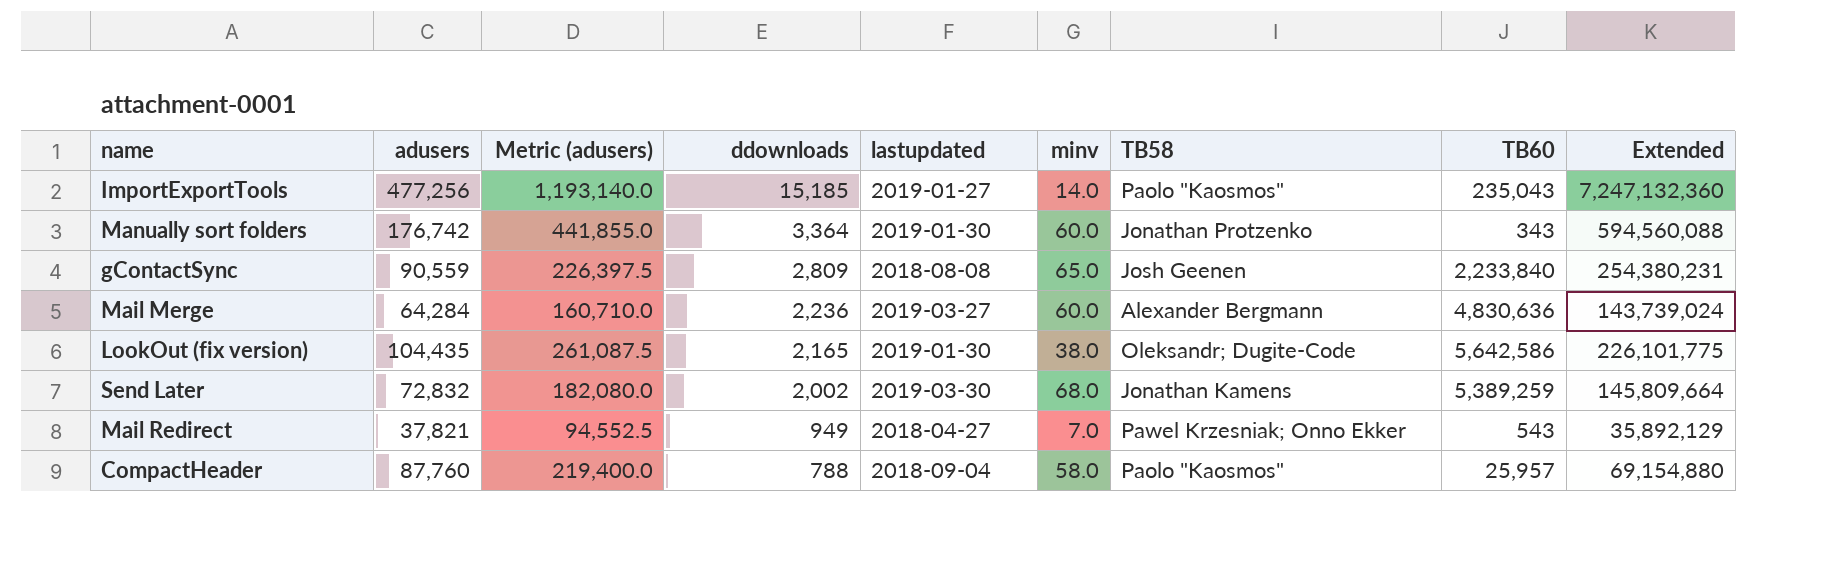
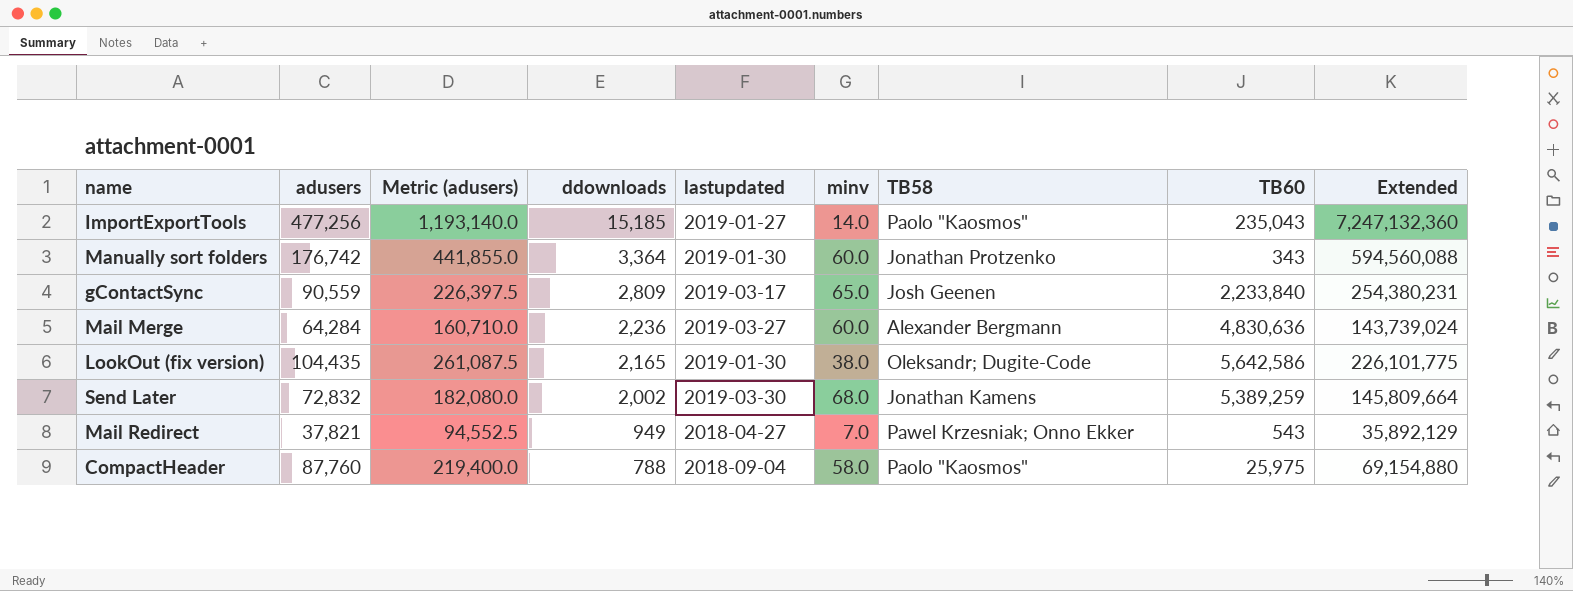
gContactSync | lastupdated: 2018-08-08 -> 2019-03-17
CompactHeader | TB60: 25,957 -> 25,975

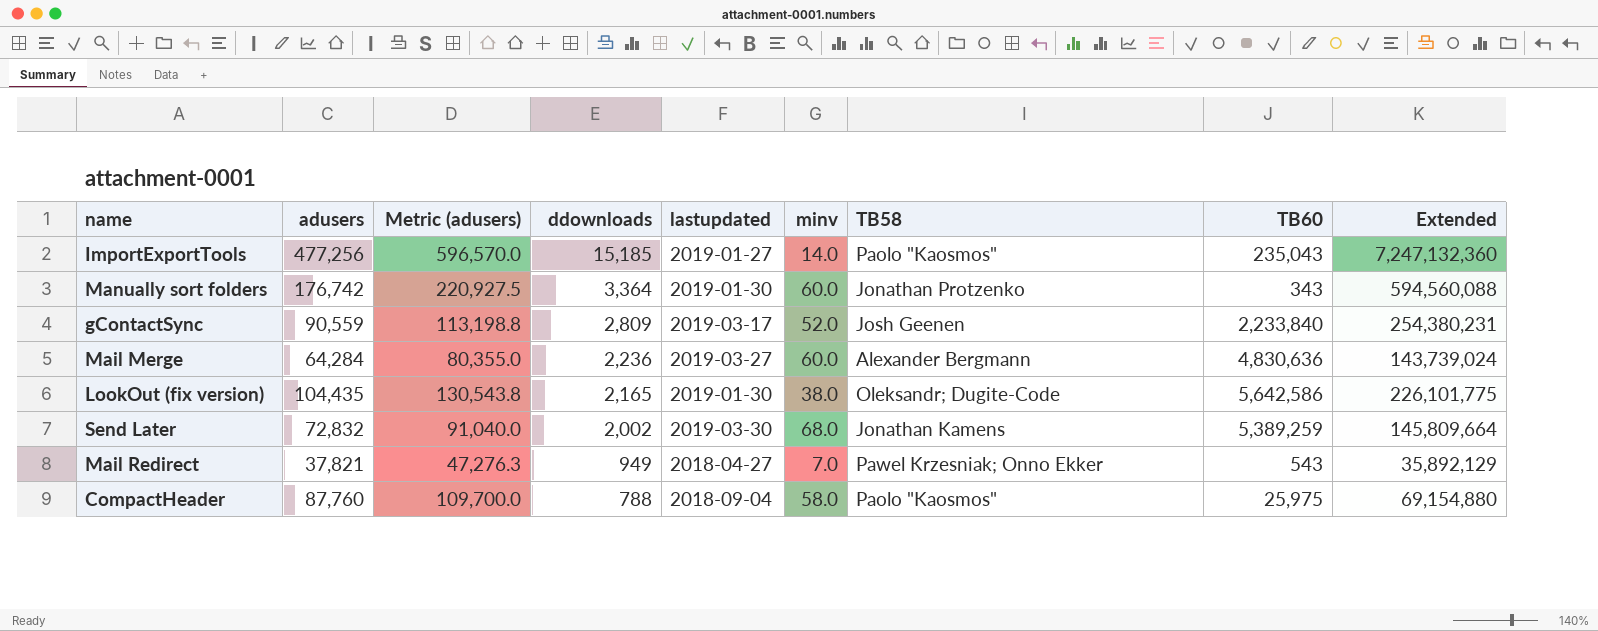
column Metric (adusers) | formula: [adusers] * 2.5 -> [adusers] * 1.25
gContactSync | minv: 65.0 -> 52.0

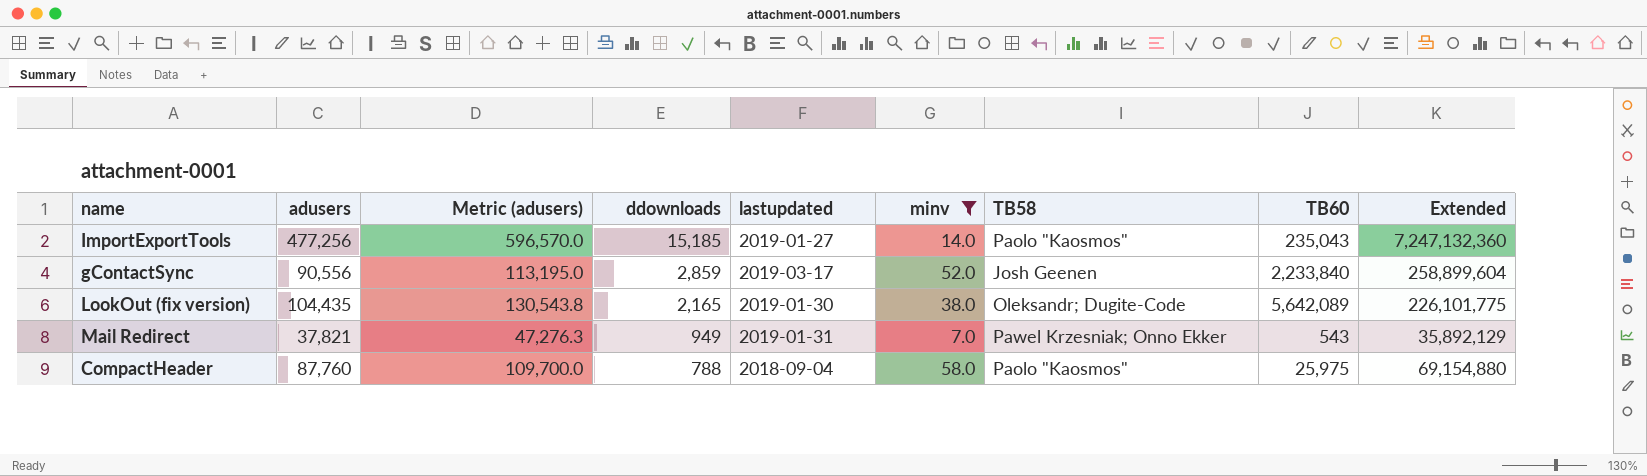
filter: none -> minv <= 58.0
gContactSync | adusers: 90,559 -> 90,556
gContactSync | Metric (adusers): 113,198.8 -> 113,195.0
gContactSync | ddownloads: 2,809 -> 2,859
gContactSync | Extended: 254,380,231 -> 258,899,604
LookOut (fix version) | TB60: 5,642,586 -> 5,642,089
Mail Redirect | lastupdated: 2018-04-27 -> 2019-01-31

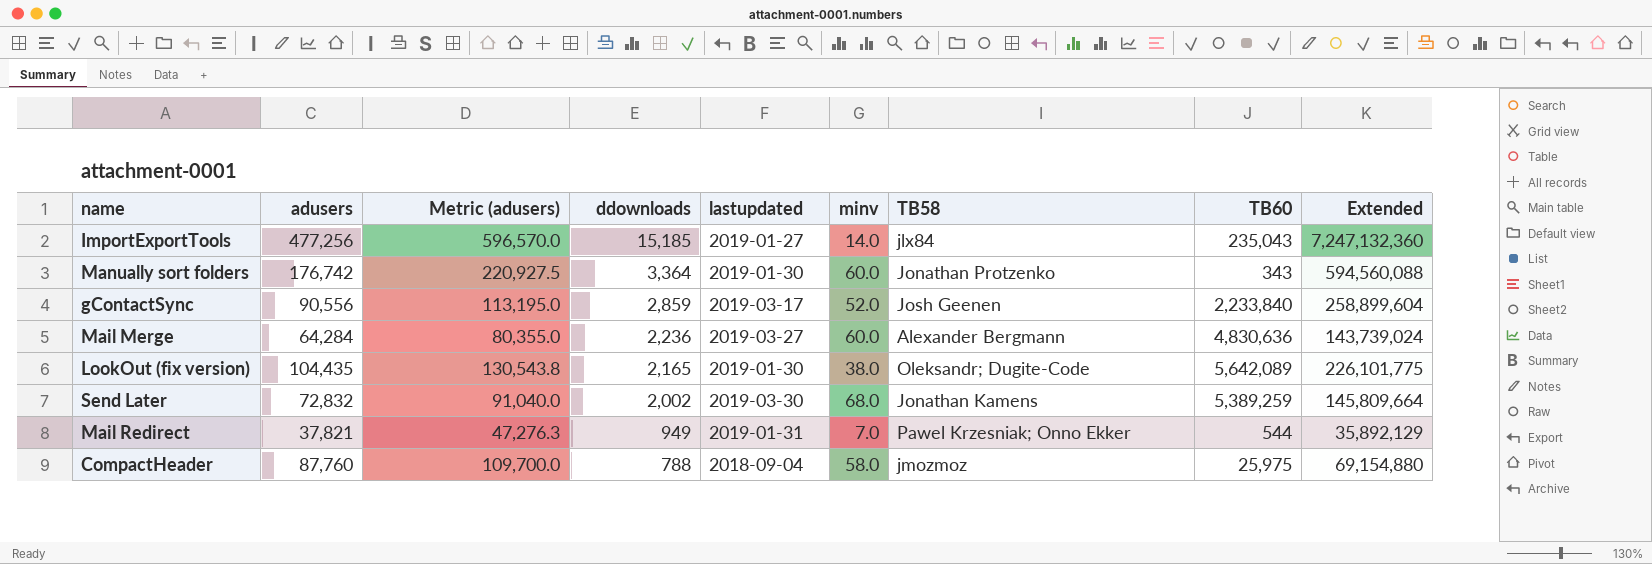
filter: minv <= 58.0 -> none
ImportExportTools | TB58: Paolo "Kaosmos" -> jlx84
Mail Redirect | TB60: 543 -> 544
CompactHeader | TB58: Paolo "Kaosmos" -> jmozmoz

